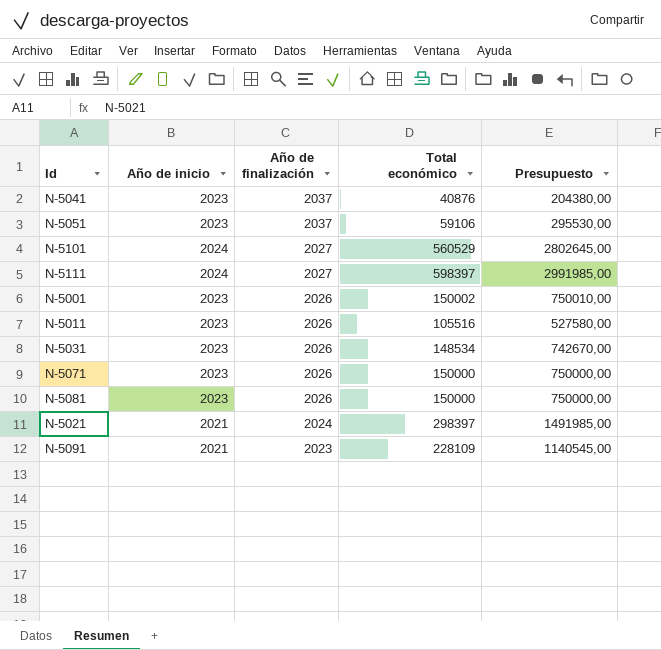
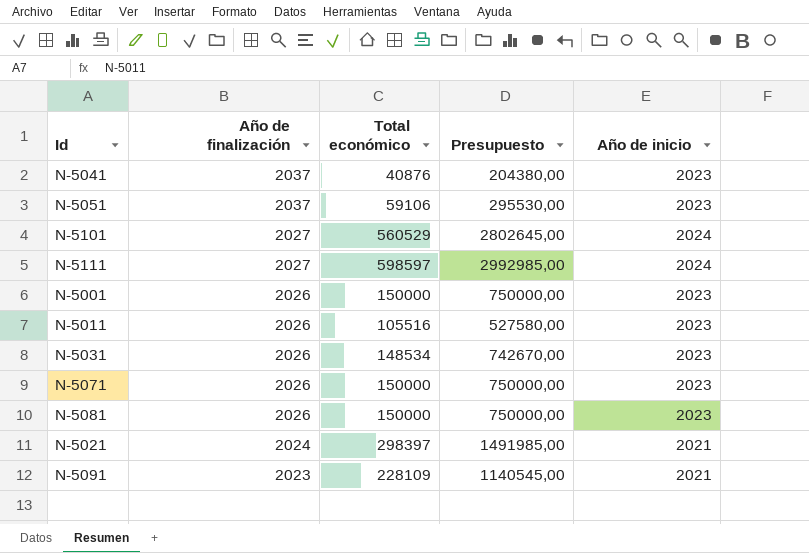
column Año de inicio | position: 2 -> 5
N-5111 | Total económico: 598397 -> 598597
N-5111 | Presupuesto: 2991985,00 -> 2992985,00
N-5001 | Total económico: 150002 -> 150000
N-5001 | Presupuesto: 750010,00 -> 750000,00

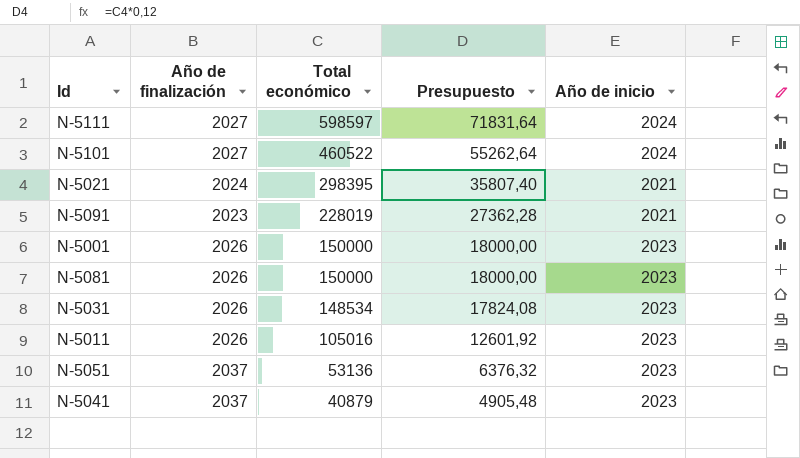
row order: Año de finalización descending -> Total económico descending
column Presupuesto | formula: [Total económico] * 5 -> [Total económico] * 0,12
row N-5071: 2026 | 150000 | 750000,00 | 2023 -> none
N-5101 | Total económico: 560529 -> 460522
N-5021 | Total económico: 298397 -> 298395
N-5091 | Total económico: 228109 -> 228019
N-5011 | Total económico: 105516 -> 105016
N-5051 | Total económico: 59106 -> 53136
N-5041 | Total económico: 40876 -> 40879

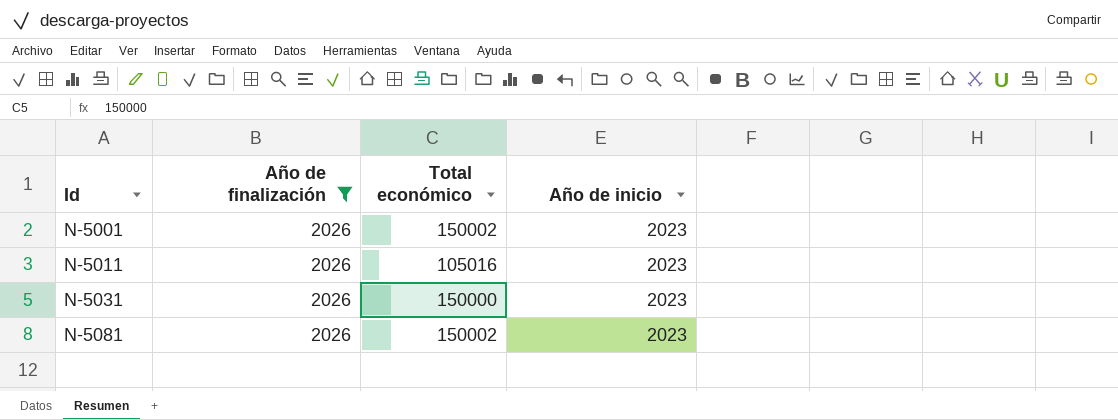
filter: none -> Año de finalización = 2026
row order: Total económico descending -> Id ascending
column Presupuesto | formula: [Total económico] * 0,12 -> none
N-5001 | Total económico: 150000 -> 150002
N-5031 | Total económico: 148534 -> 150000
N-5081 | Total económico: 150000 -> 150002

